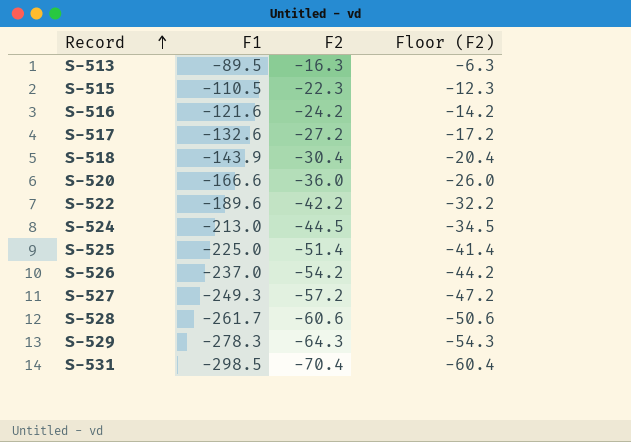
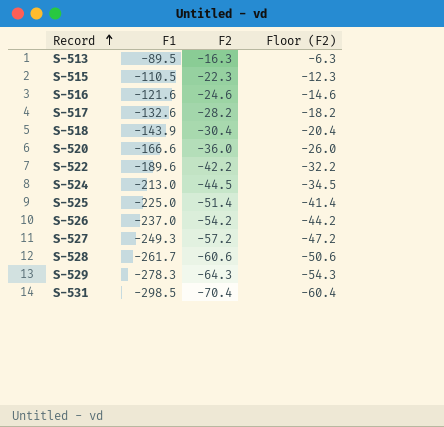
S-516 | F2: -24.2 -> -24.6
S-516 | Floor (F2): -14.2 -> -14.6
S-517 | F2: -27.2 -> -28.2
S-517 | Floor (F2): -17.2 -> -18.2

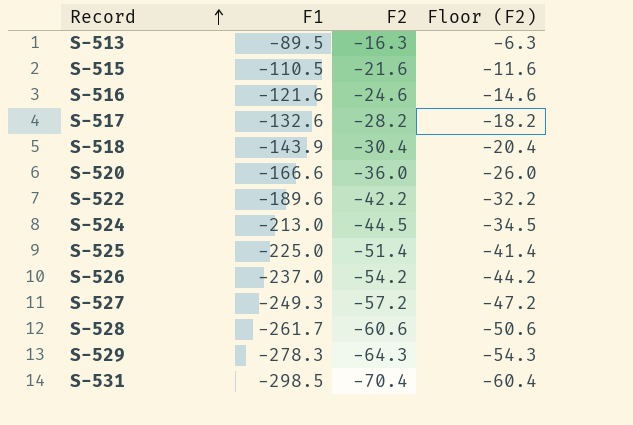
S-515 | F2: -22.3 -> -21.6
S-515 | Floor (F2): -12.3 -> -11.6

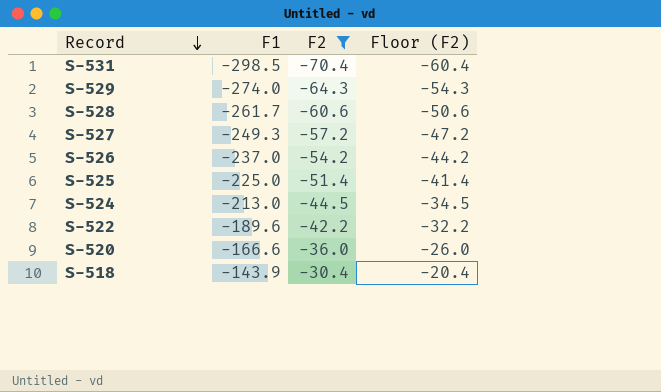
filter: none -> F2 <= -30.4
row order: Record ascending -> Record descending
S-529 | F1: -278.3 -> -274.0

